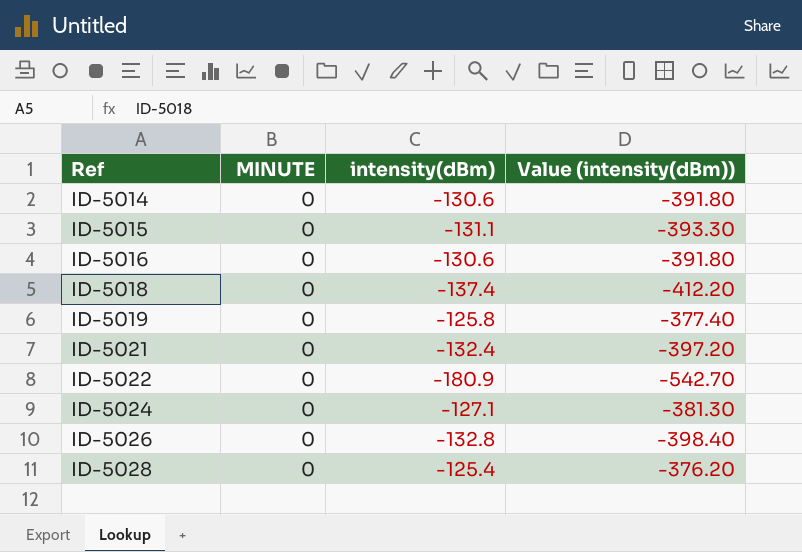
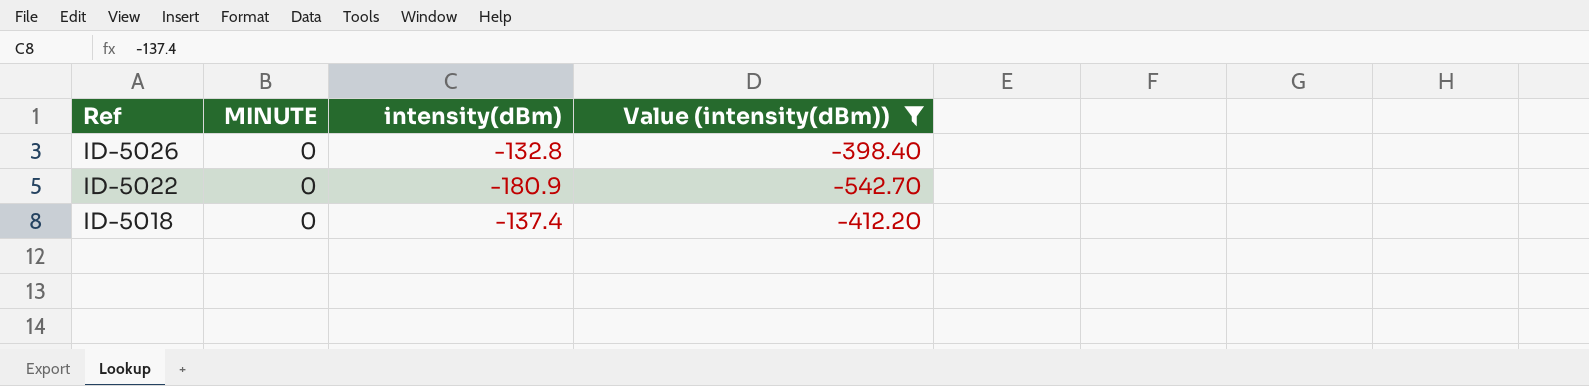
filter: none -> Value (intensity(dBm)) <= -398.40
row order: Ref ascending -> Ref descending

